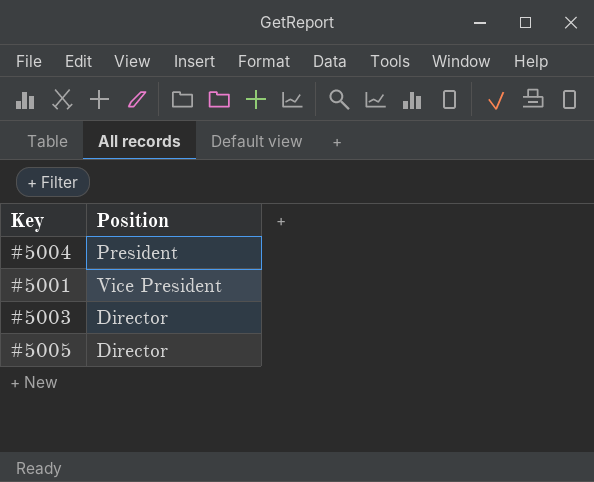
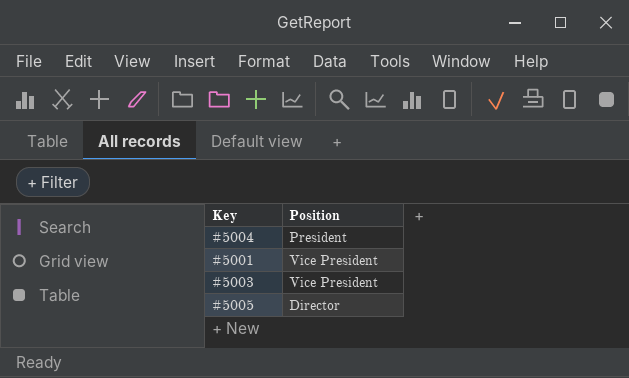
#5003 | Position: Director -> Vice President

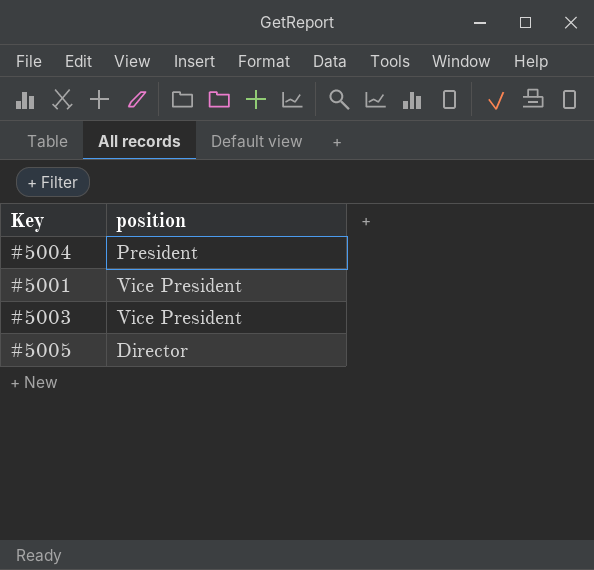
column name: Position -> position

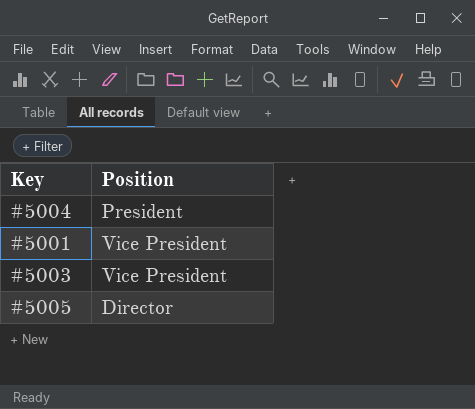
column name: position -> Position

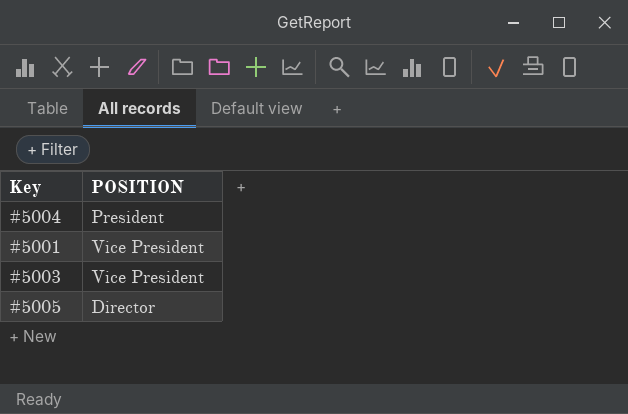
column name: Position -> POSITION

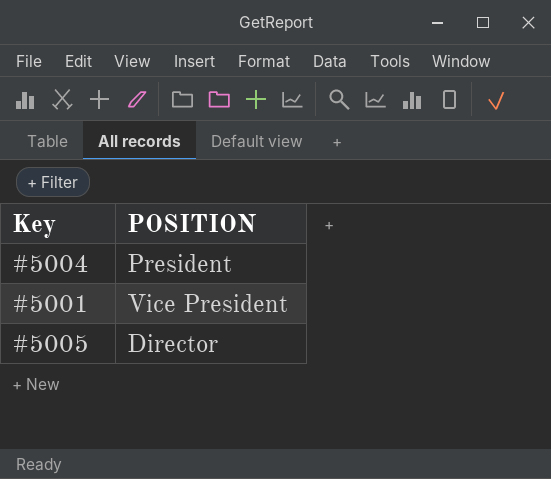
row #5003: Vice President -> none

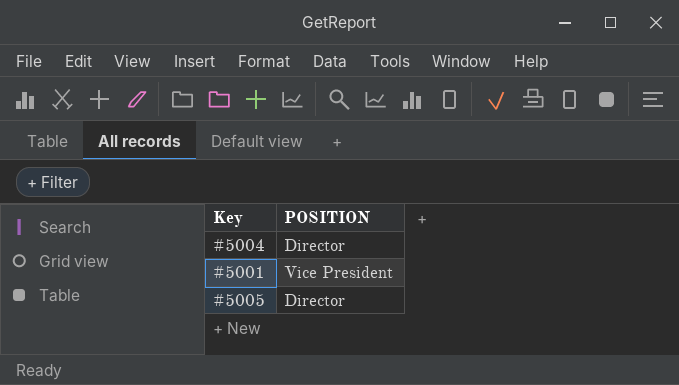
#5004 | POSITION: President -> Director

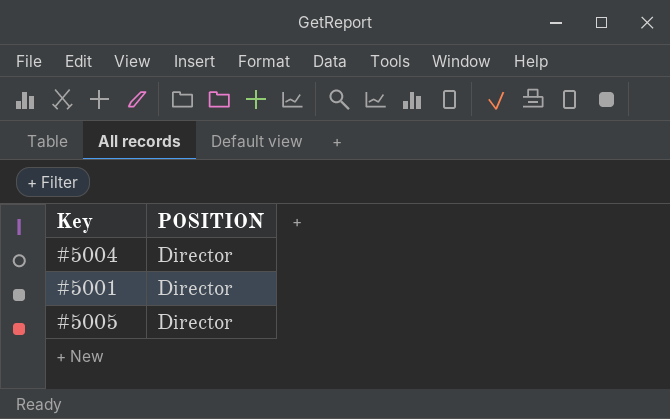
#5001 | POSITION: Vice President -> Director

